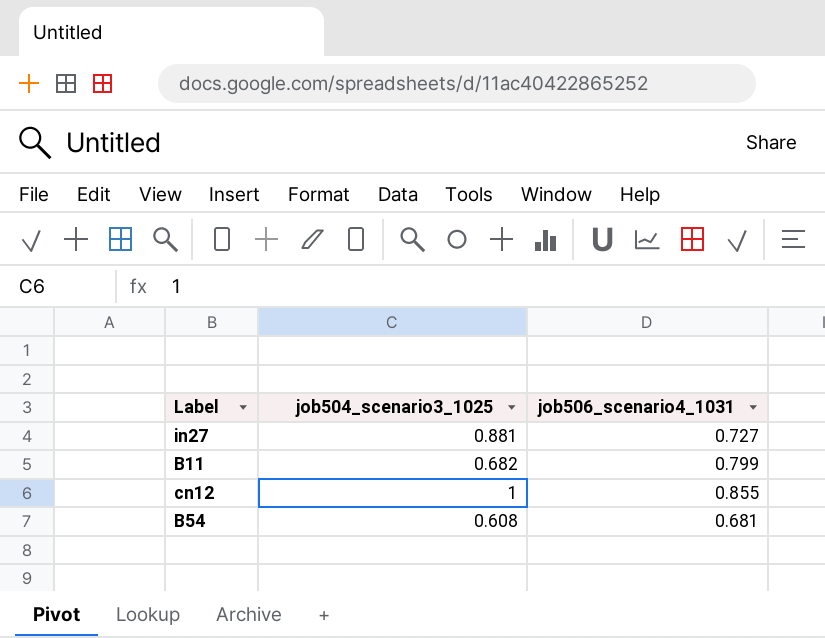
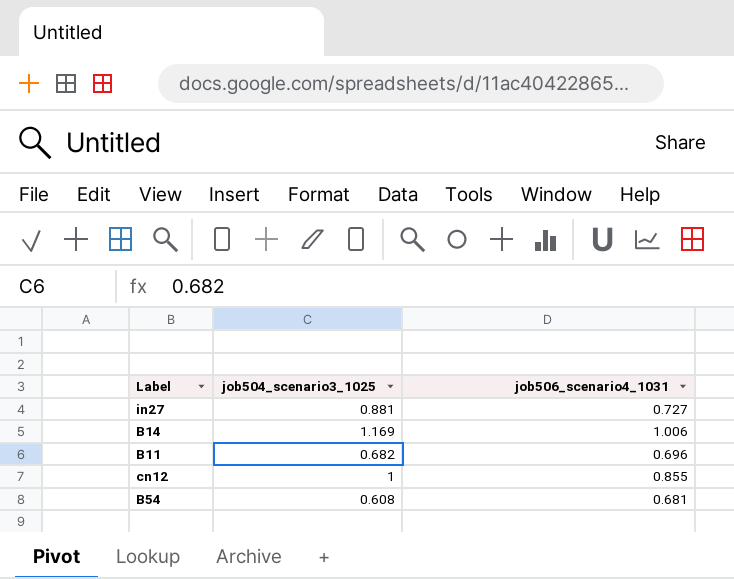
row B14: none -> 1.169 | 1.006
B11 | job506_scenario4_1031: 0.799 -> 0.696

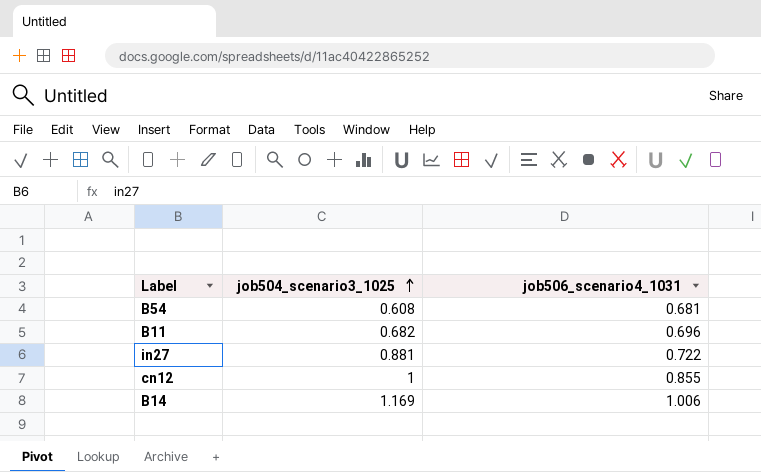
row order: none -> job504_scenario3_1025 ascending
in27 | job506_scenario4_1031: 0.727 -> 0.722

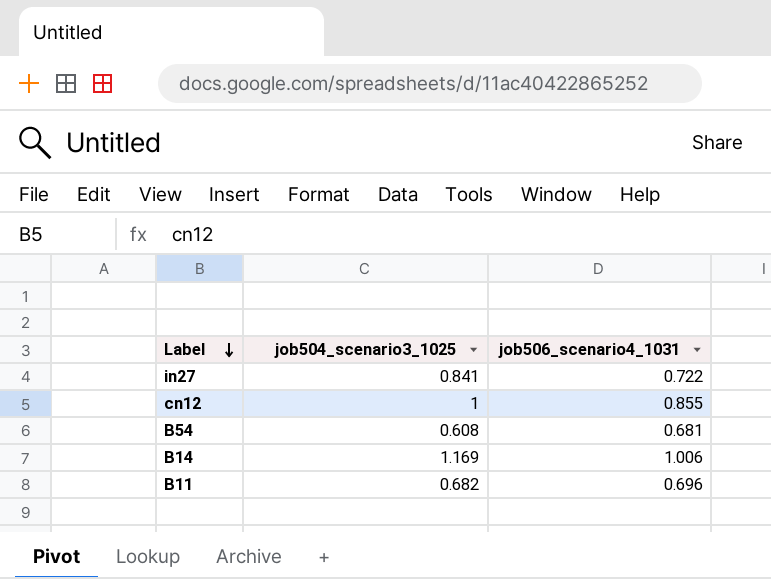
row order: job504_scenario3_1025 ascending -> Label descending
in27 | job504_scenario3_1025: 0.881 -> 0.841

